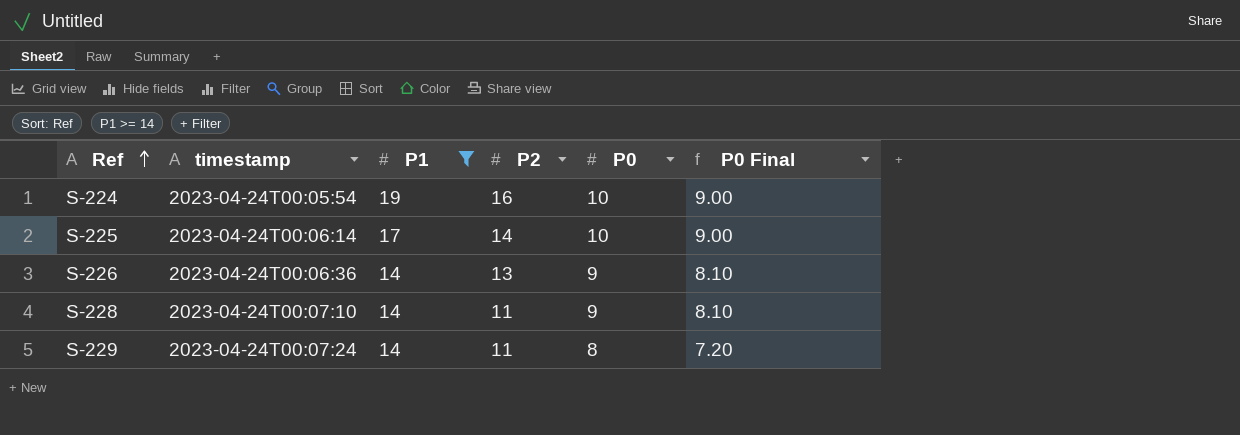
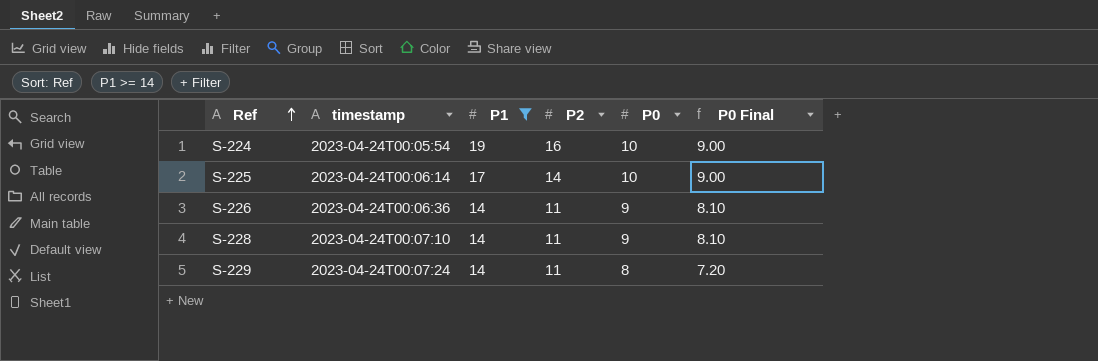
S-226 | P2: 13 -> 11

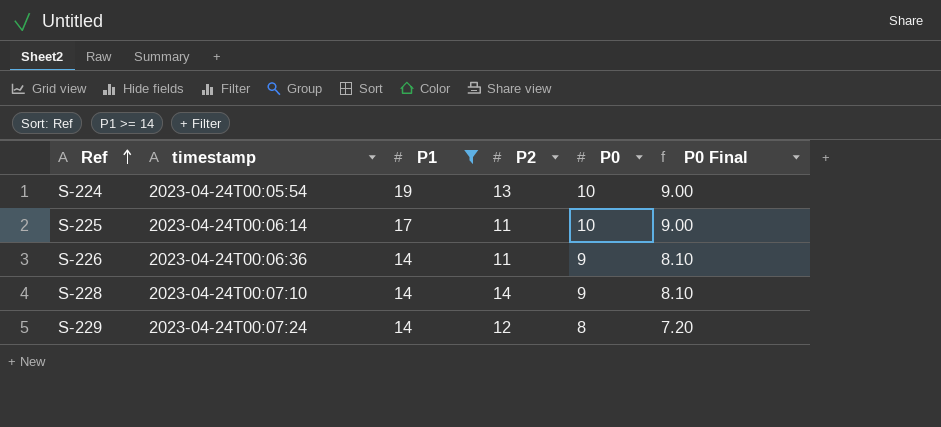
S-224 | P2: 16 -> 13
S-225 | P2: 14 -> 11
S-228 | P2: 11 -> 14
S-229 | P2: 11 -> 12

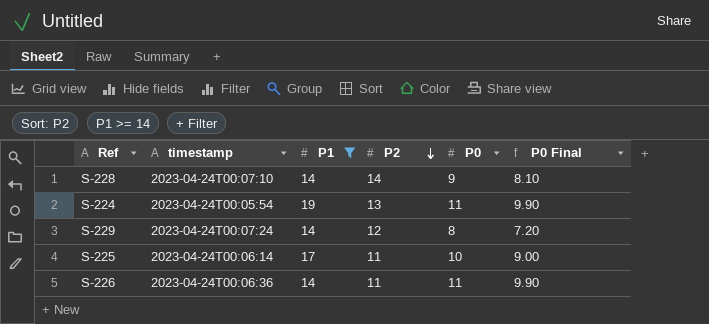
row order: Ref ascending -> P2 descending
S-224 | P0: 10 -> 11
S-224 | P0 Final: 9.00 -> 9.90
S-226 | P0: 9 -> 11
S-226 | P0 Final: 8.10 -> 9.90

